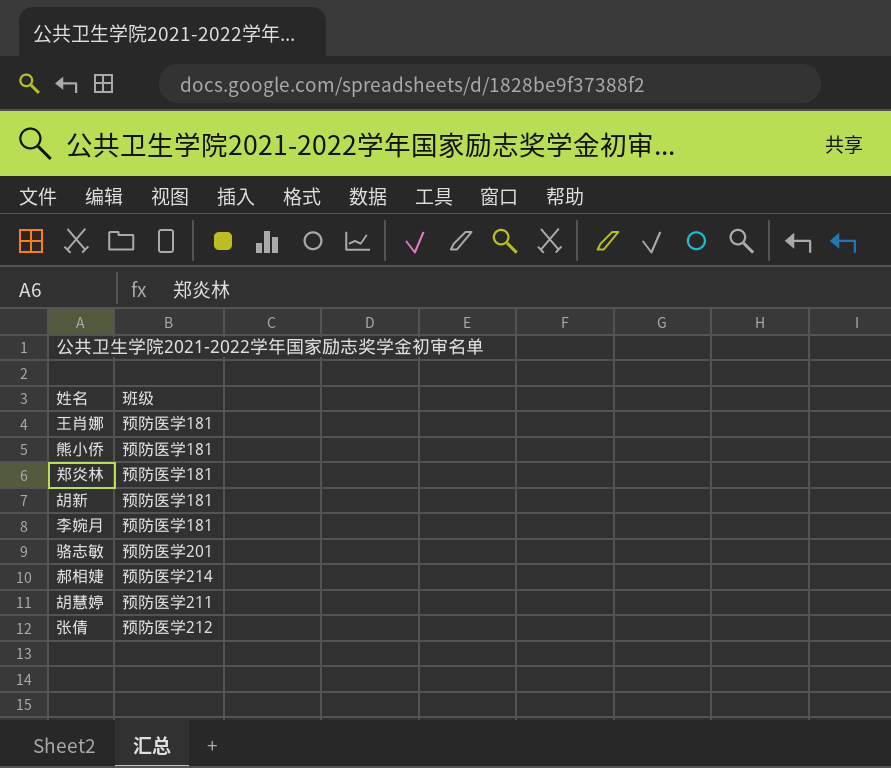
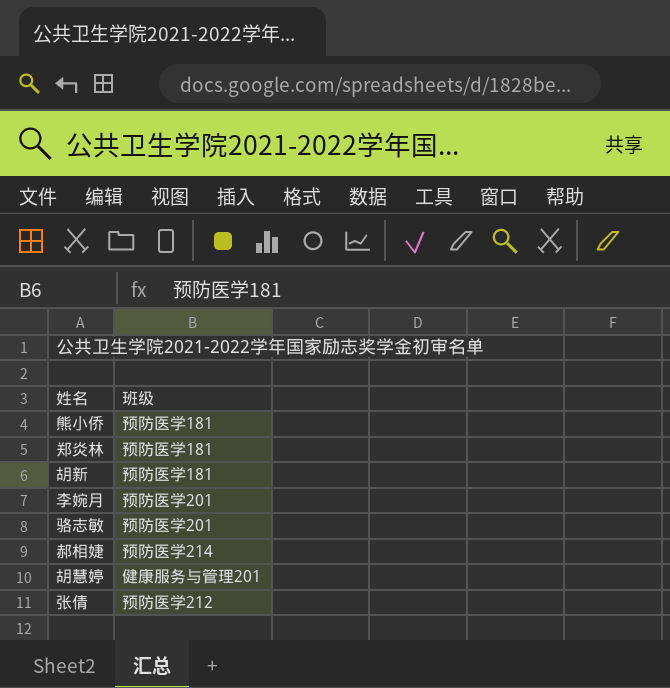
row 王肖娜: 预防医学181 -> none
李婉月 | 班级: 预防医学181 -> 预防医学201
胡慧婷 | 班级: 预防医学211 -> 健康服务与管理201

